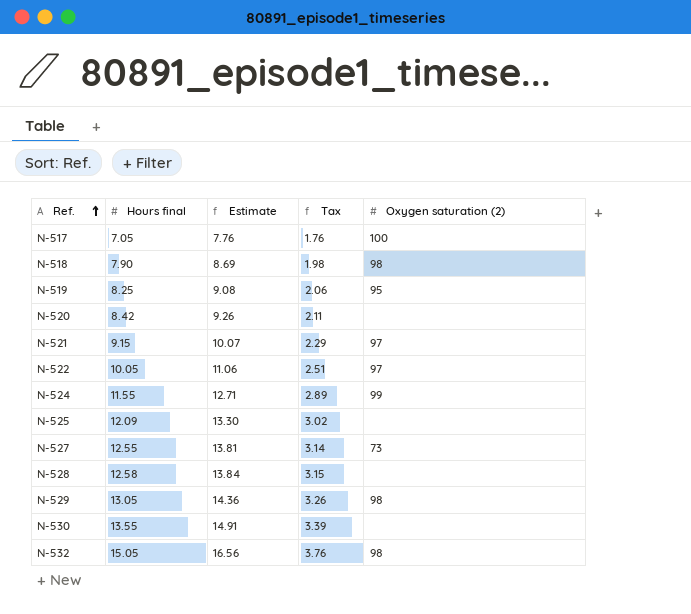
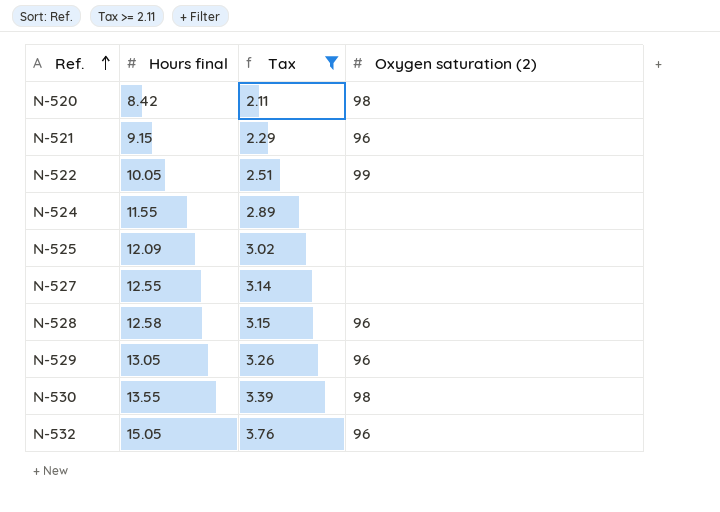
filter: none -> Tax >= 2.11
column Estimate | formula: [Hours final] * 1.1 -> none
N-520 | Oxygen saturation (2): none -> 98
N-521 | Oxygen saturation (2): 97 -> 96
N-522 | Oxygen saturation (2): 97 -> 99
N-524 | Oxygen saturation (2): 99 -> none
N-527 | Oxygen saturation (2): 73 -> none
N-528 | Oxygen saturation (2): none -> 96
N-529 | Oxygen saturation (2): 98 -> 96
N-530 | Oxygen saturation (2): none -> 98
N-532 | Oxygen saturation (2): 98 -> 96

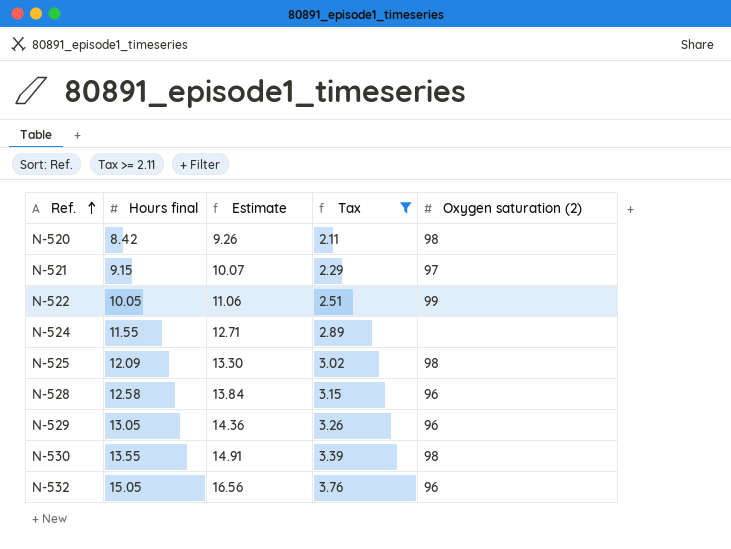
column Estimate | formula: none -> [Hours final] * 1.1
row N-527: 12.55 | 3.14 | none -> none
N-521 | Oxygen saturation (2): 96 -> 97
N-525 | Oxygen saturation (2): none -> 98

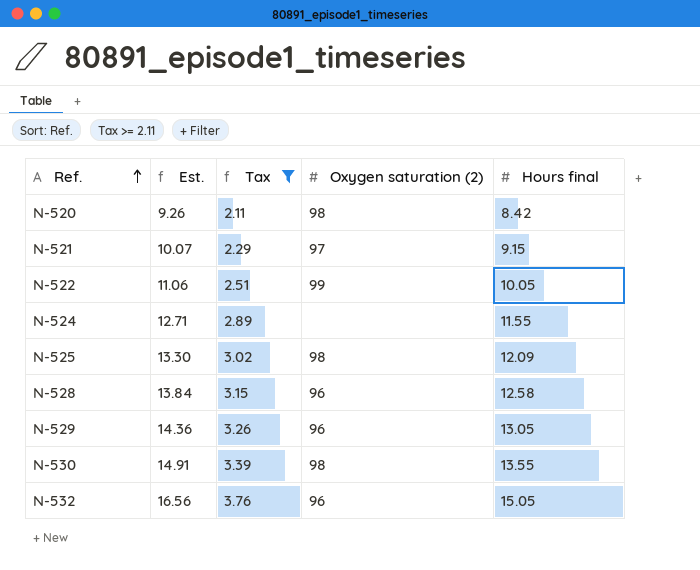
column name: Estimate -> Est.
column Hours final | position: 2 -> 5

